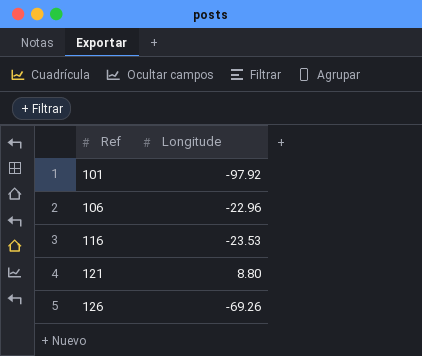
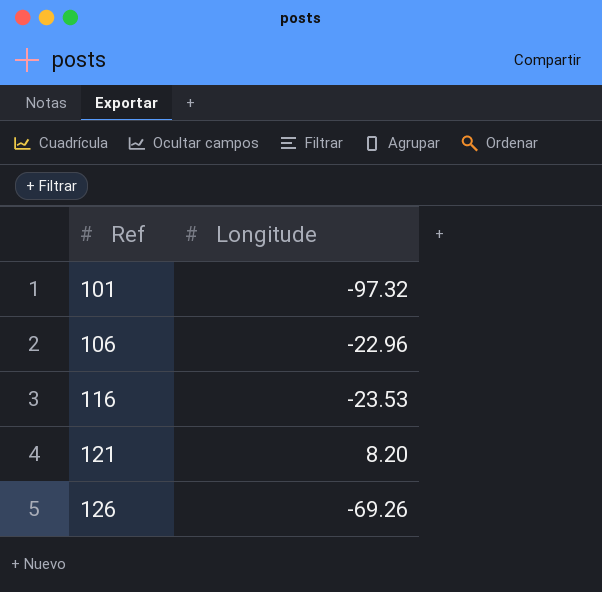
101 | Longitude: -97.92 -> -97.32
121 | Longitude: 8.80 -> 8.20

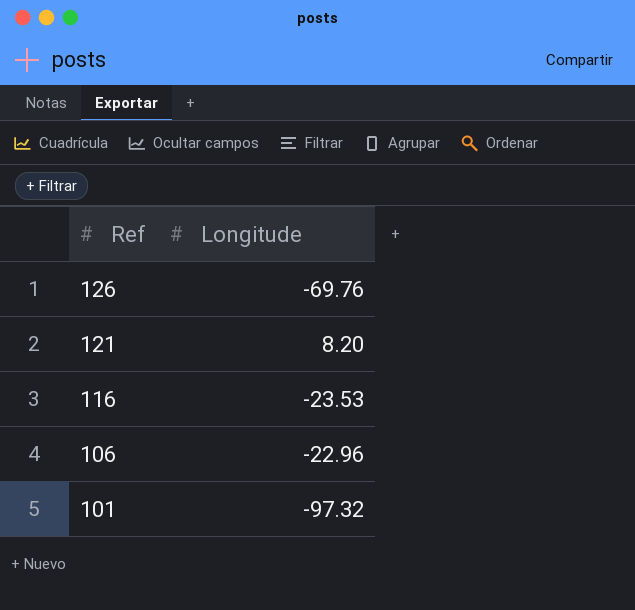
row order: Ref ascending -> Ref descending
126 | Longitude: -69.26 -> -69.76

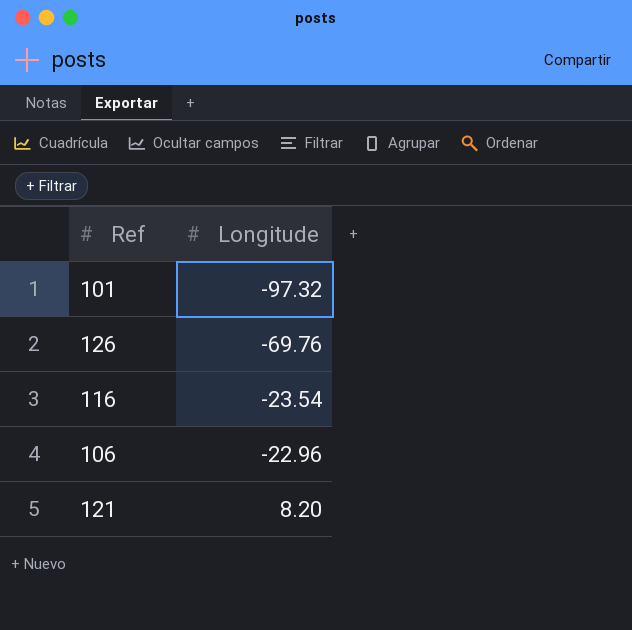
row order: Ref descending -> Longitude ascending
116 | Longitude: -23.53 -> -23.54

